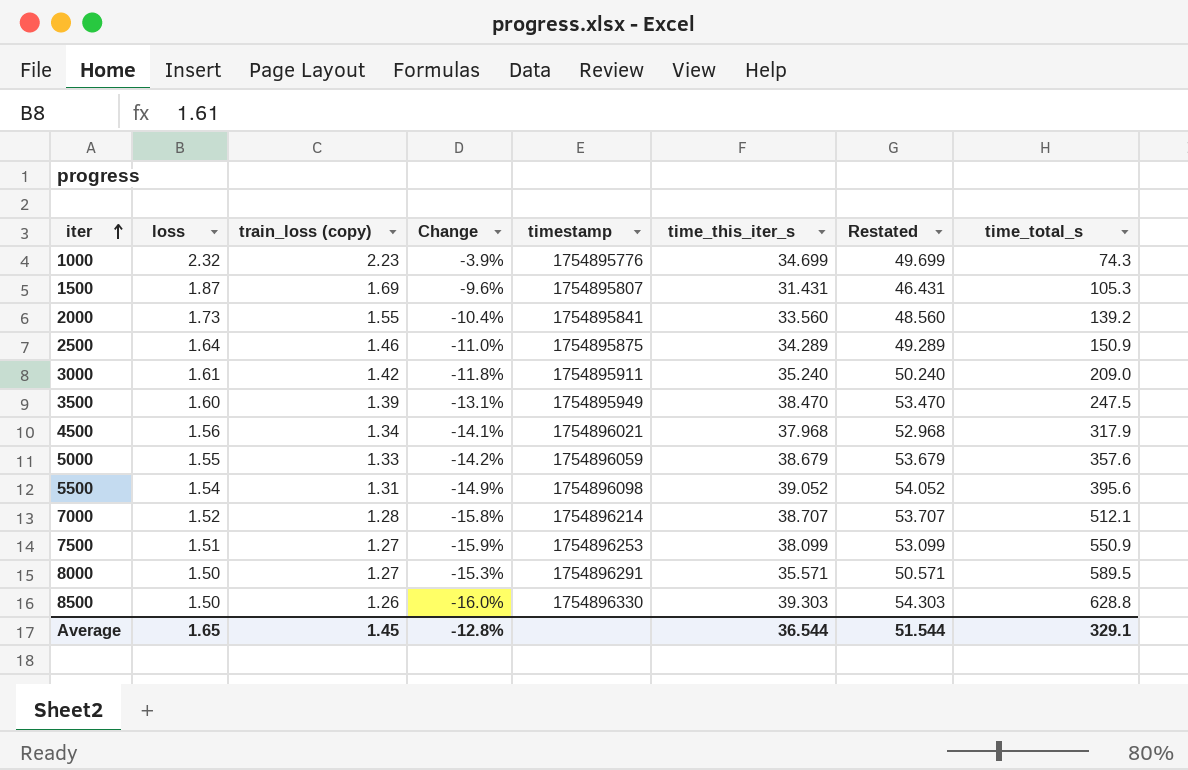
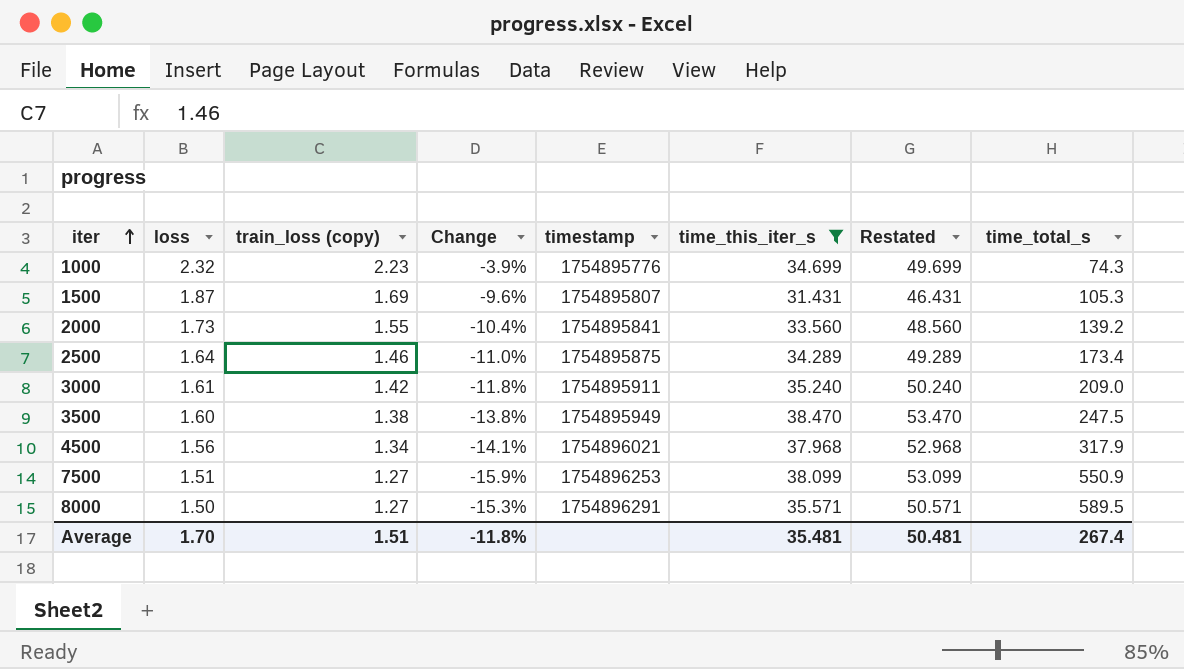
filter: none -> time_this_iter_s <= 38.470
2500 | time_total_s: 150.9 -> 173.4
3500 | train_loss (copy): 1.39 -> 1.38
3500 | Change: -13.1% -> -13.8%
Average | loss: 1.65 -> 1.70
Average | train_loss (copy): 1.45 -> 1.51
Average | Change: -12.8% -> -11.8%
Average | time_this_iter_s: 36.544 -> 35.481
Average | Restated: 51.544 -> 50.481
Average | time_total_s: 329.1 -> 267.4

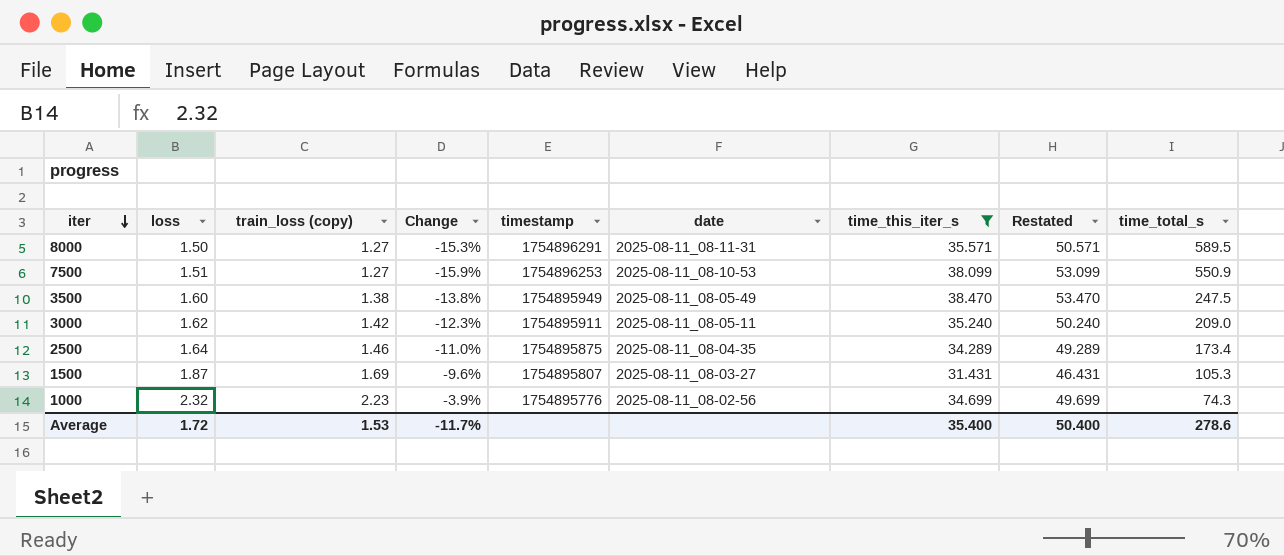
row order: iter ascending -> iter descending
column date | position: none -> 6
row 2000: 1.73 | 1.55 | -10.4% | 1754895841 | 33.560 | 48.560 | 139.2 -> none
row 4500: 1.56 | 1.34 | -14.1% | 1754896021 | 37.968 | 52.968 | 317.9 -> none
3000 | loss: 1.61 -> 1.62
3000 | Change: -11.8% -> -12.3%
Average | loss: 1.70 -> 1.72
Average | train_loss (copy): 1.51 -> 1.53
Average | Change: -11.8% -> -11.7%
Average | time_this_iter_s: 35.481 -> 35.400
Average | Restated: 50.481 -> 50.400
Average | time_total_s: 267.4 -> 278.6

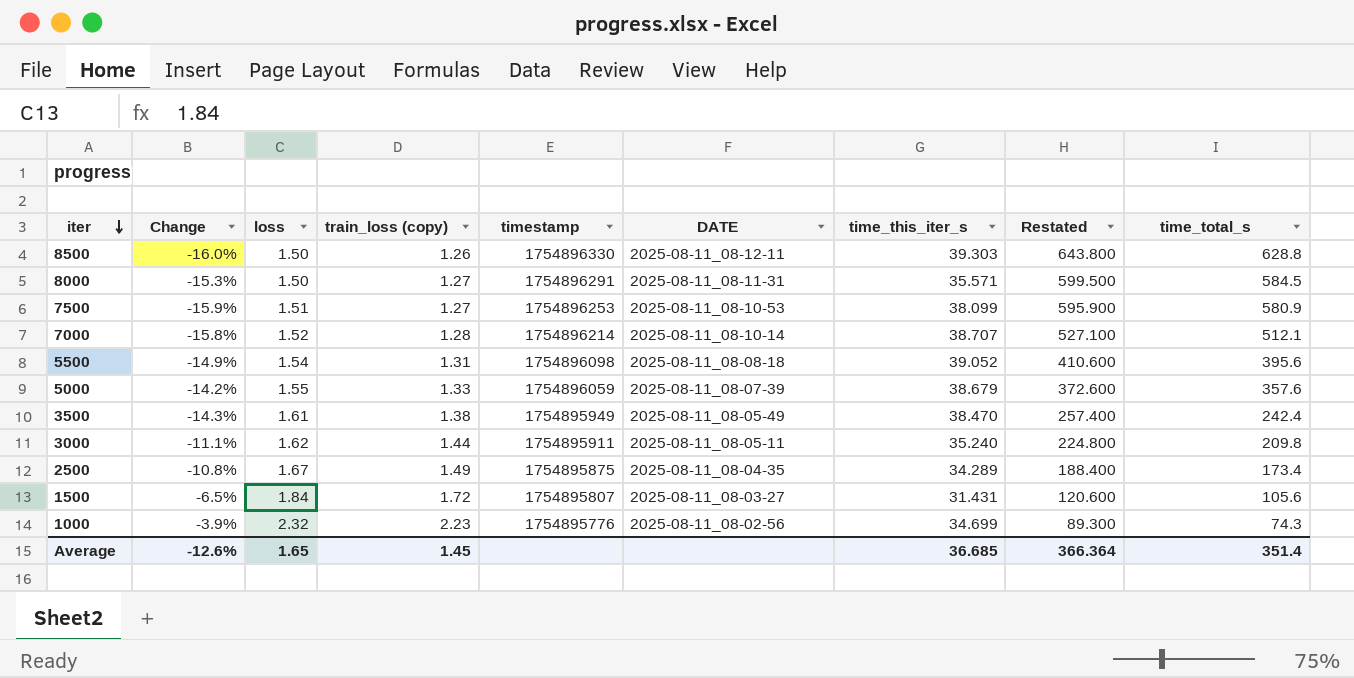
filter: time_this_iter_s <= 38.470 -> none
column Change | position: 4 -> 2
column name: date -> DATE
column Restated | formula: [time_this_iter_s] + 15 -> [time_total_s] + 15
8000 | time_total_s: 589.5 -> 584.5
7500 | time_total_s: 550.9 -> 580.9
3500 | Change: -13.8% -> -14.3%
3500 | loss: 1.60 -> 1.61
3500 | time_total_s: 247.5 -> 242.4
3000 | Change: -12.3% -> -11.1%
3000 | train_loss (copy): 1.42 -> 1.44
3000 | time_total_s: 209.0 -> 209.8
2500 | Change: -11.0% -> -10.8%
2500 | loss: 1.64 -> 1.67
2500 | train_loss (copy): 1.46 -> 1.49
1500 | Change: -9.6% -> -6.5%
1500 | loss: 1.87 -> 1.84
1500 | train_loss (copy): 1.69 -> 1.72
1500 | time_total_s: 105.3 -> 105.6
Average | Change: -11.7% -> -12.6%
Average | loss: 1.72 -> 1.65
Average | train_loss (copy): 1.53 -> 1.45
Average | time_this_iter_s: 35.400 -> 36.685
Average | Restated: 50.400 -> 366.364
Average | time_total_s: 278.6 -> 351.4

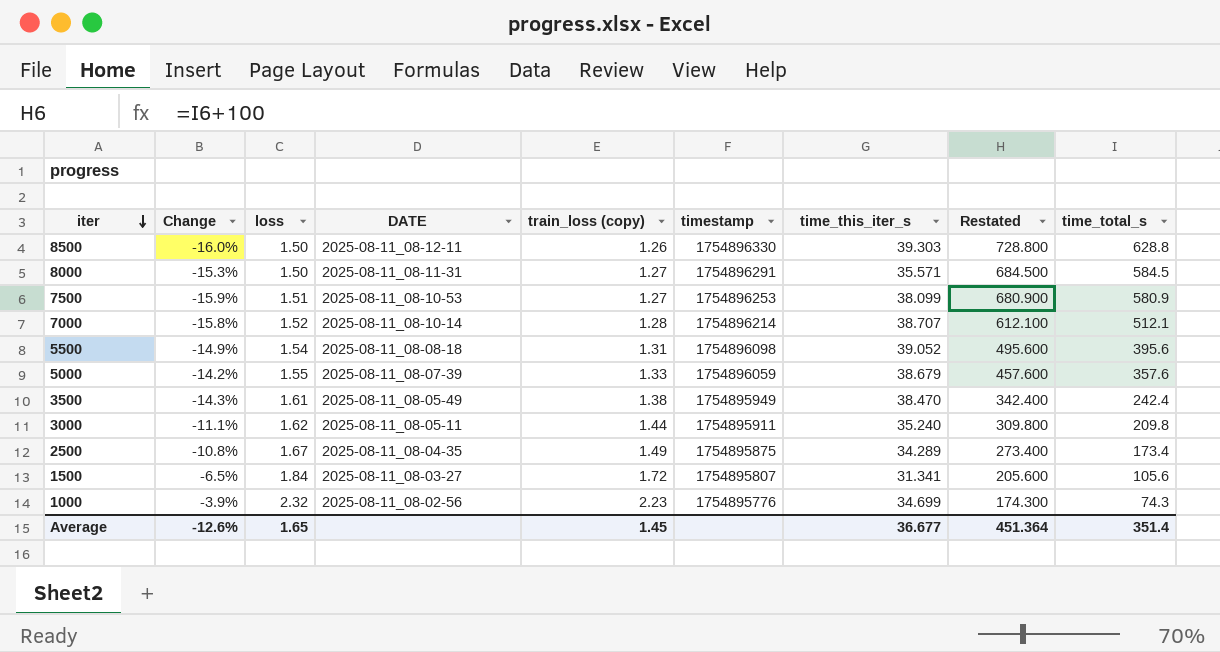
column DATE | position: 6 -> 4
column Restated | formula: [time_total_s] + 15 -> [time_total_s] + 100
1500 | time_this_iter_s: 31.431 -> 31.341
Average | time_this_iter_s: 36.685 -> 36.677
Average | Restated: 366.364 -> 451.364

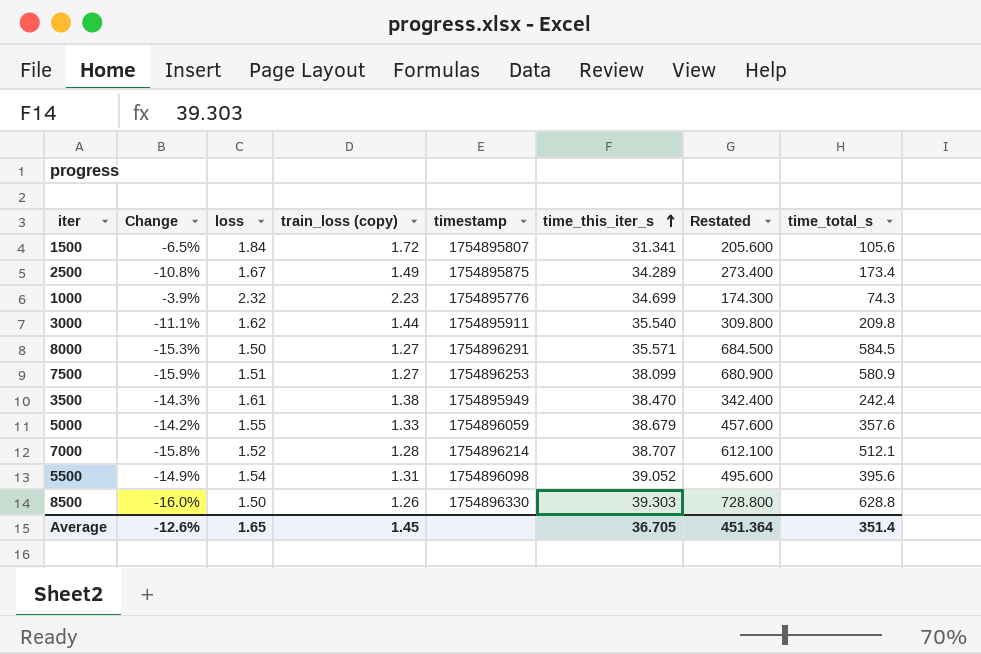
row order: iter descending -> time_this_iter_s ascending
column DATE | position: 4 -> none
3000 | time_this_iter_s: 35.240 -> 35.540
Average | time_this_iter_s: 36.677 -> 36.705

